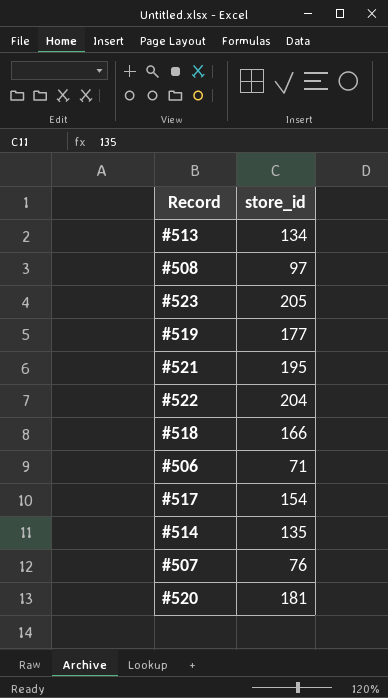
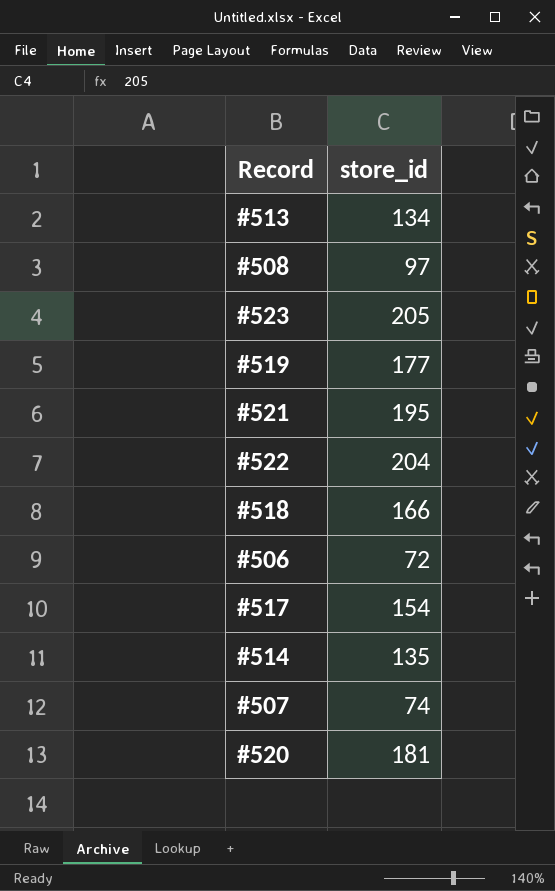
#506 | store_id: 71 -> 72
#507 | store_id: 76 -> 74

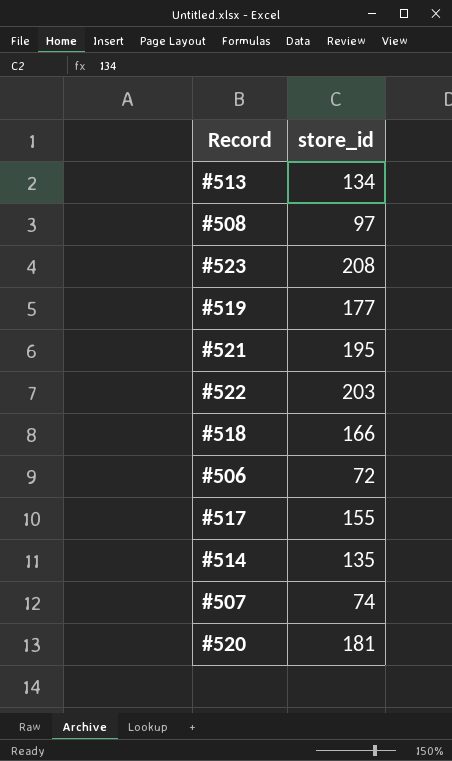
#523 | store_id: 205 -> 208
#522 | store_id: 204 -> 203
#517 | store_id: 154 -> 155

